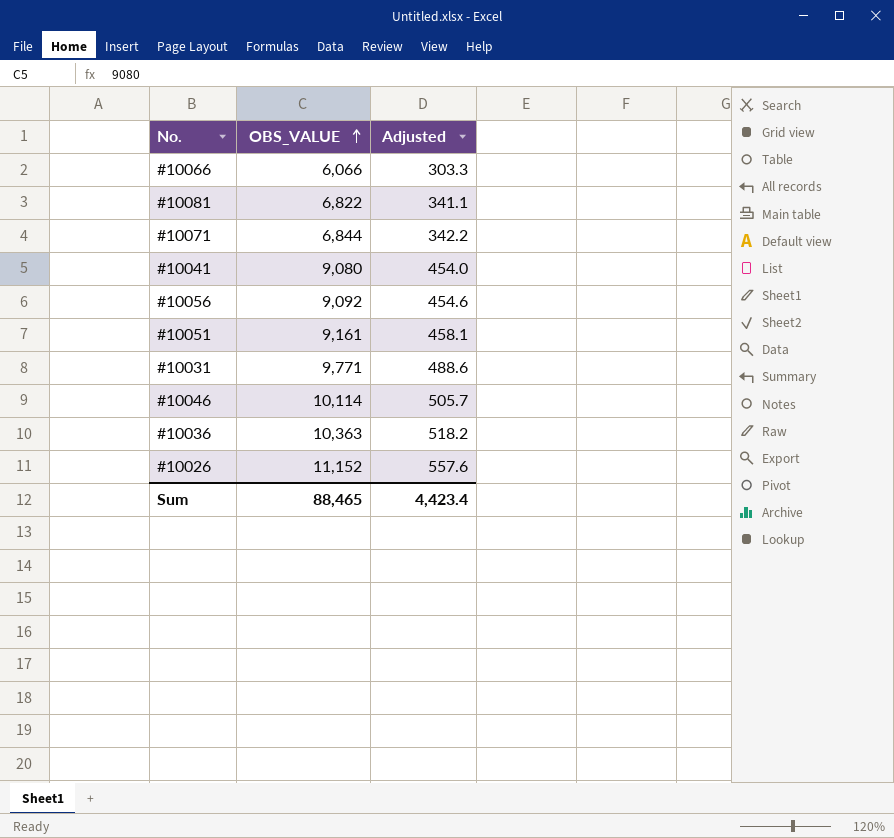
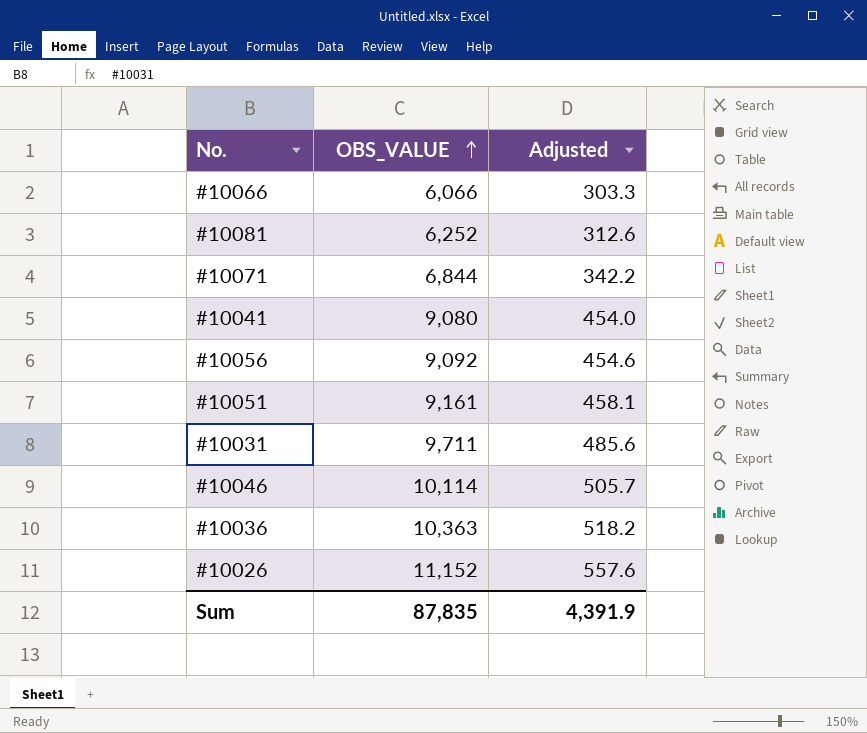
#10081 | OBS_VALUE: 6,822 -> 6,252
#10081 | Adjusted: 341.1 -> 312.6
#10031 | OBS_VALUE: 9,771 -> 9,711
#10031 | Adjusted: 488.6 -> 485.6
Sum | OBS_VALUE: 88,465 -> 87,835
Sum | Adjusted: 4,423.4 -> 4,391.9

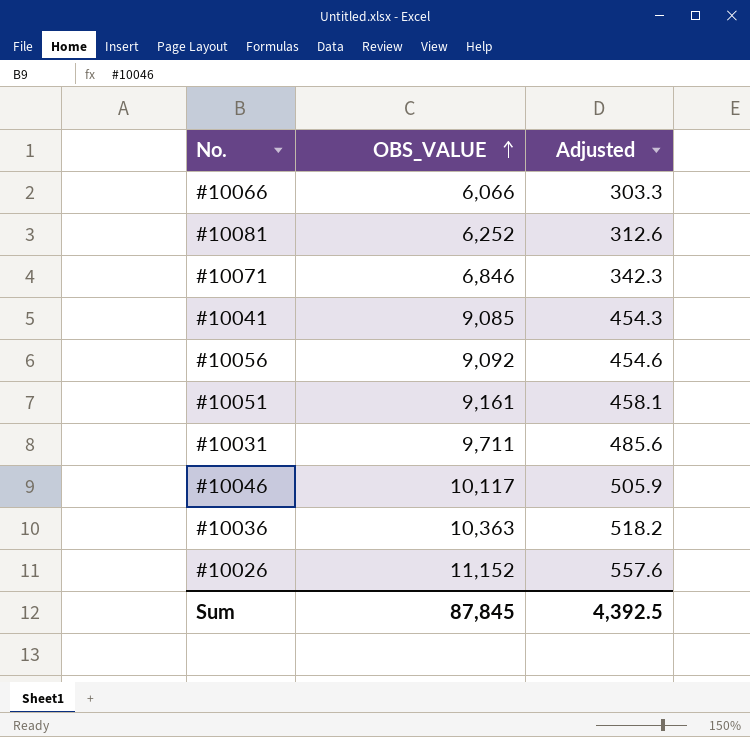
#10071 | OBS_VALUE: 6,844 -> 6,846
#10071 | Adjusted: 342.2 -> 342.3
#10041 | OBS_VALUE: 9,080 -> 9,085
#10041 | Adjusted: 454.0 -> 454.3
#10046 | OBS_VALUE: 10,114 -> 10,117
#10046 | Adjusted: 505.7 -> 505.9
Sum | OBS_VALUE: 87,835 -> 87,845
Sum | Adjusted: 4,391.9 -> 4,392.5

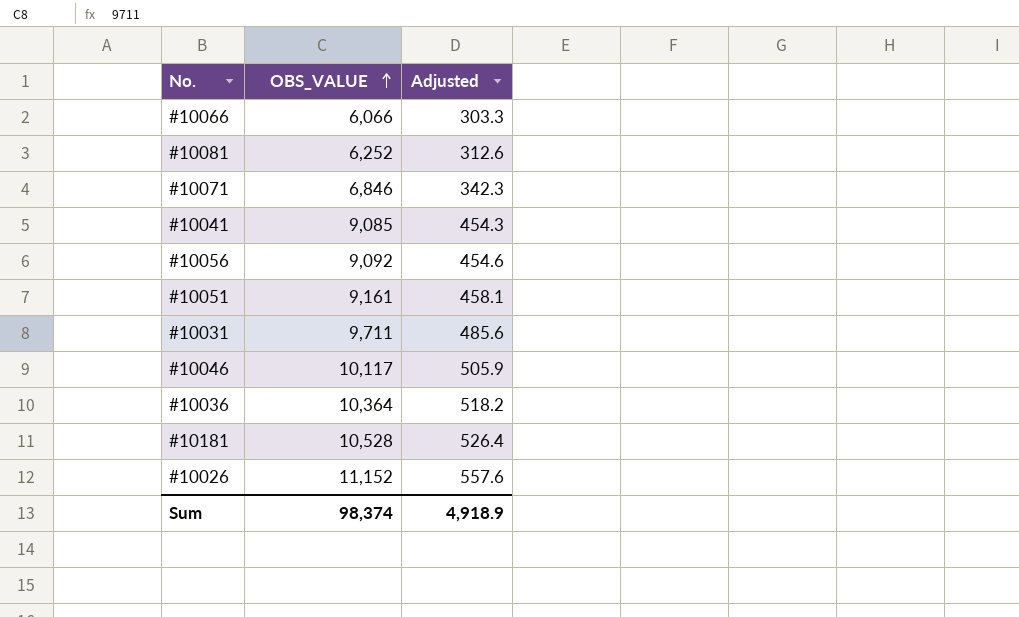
#10036 | OBS_VALUE: 10,363 -> 10,364
row #10181: none -> 10,528 | 526.4
Sum | OBS_VALUE: 87,845 -> 98,374
Sum | Adjusted: 4,392.5 -> 4,918.9

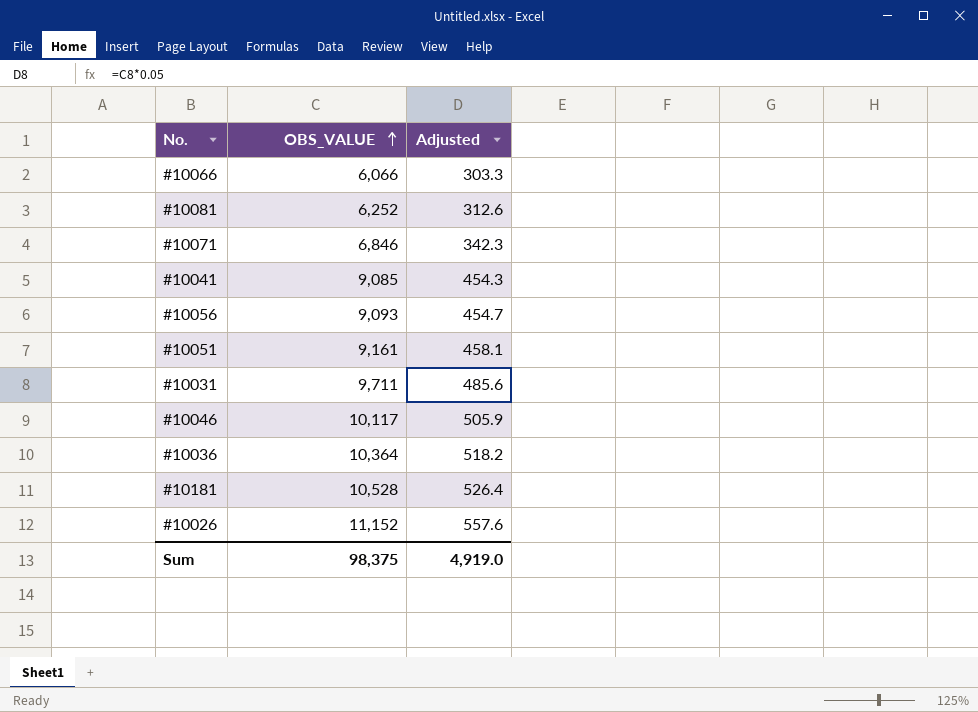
#10056 | OBS_VALUE: 9,092 -> 9,093
#10056 | Adjusted: 454.6 -> 454.7
Sum | OBS_VALUE: 98,374 -> 98,375
Sum | Adjusted: 4,918.9 -> 4,919.0

